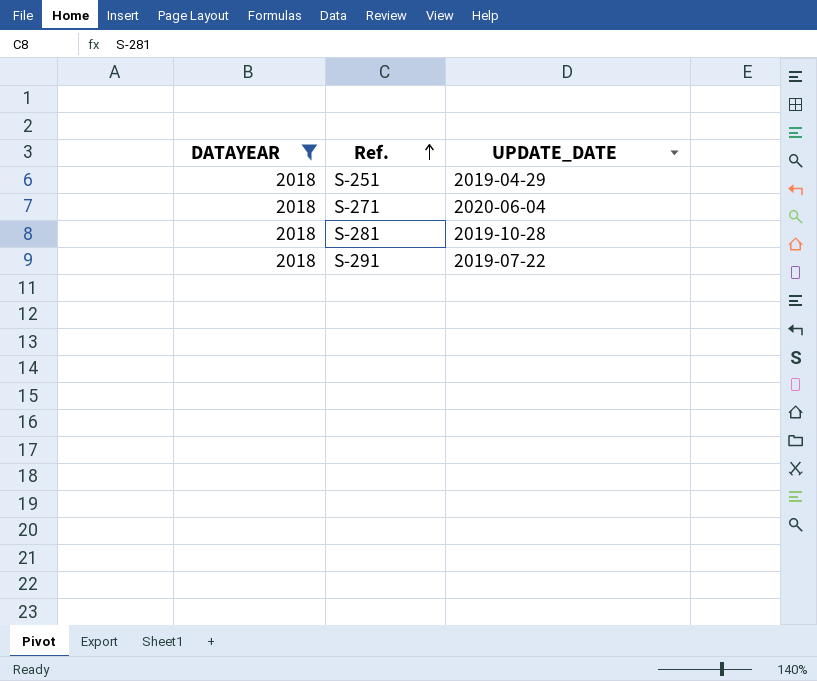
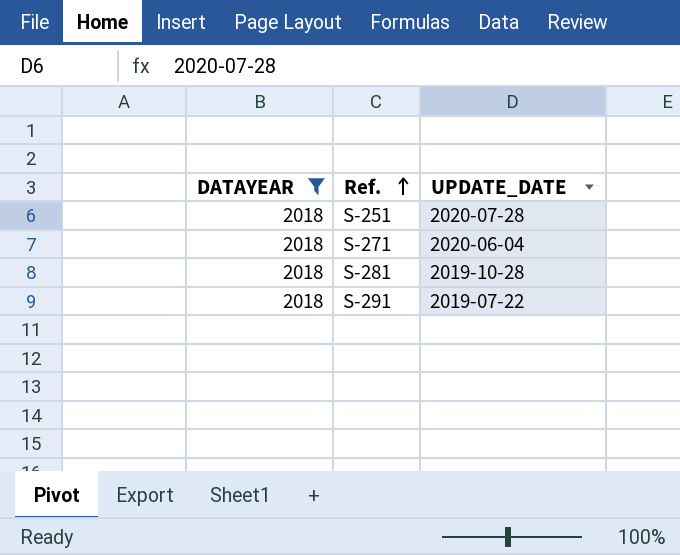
S-251 | UPDATE_DATE: 2019-04-29 -> 2020-07-28

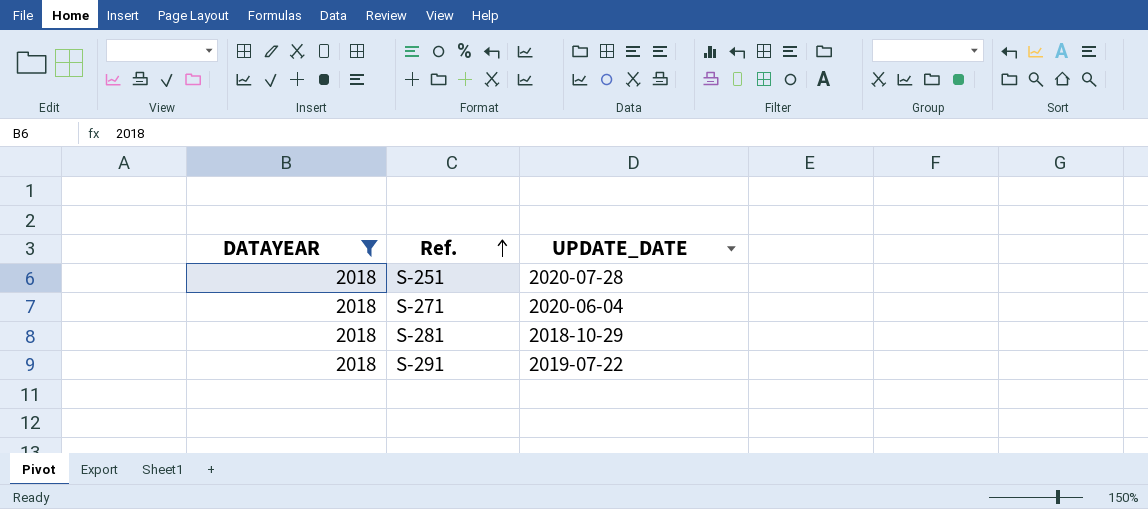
S-281 | UPDATE_DATE: 2019-10-28 -> 2018-10-29

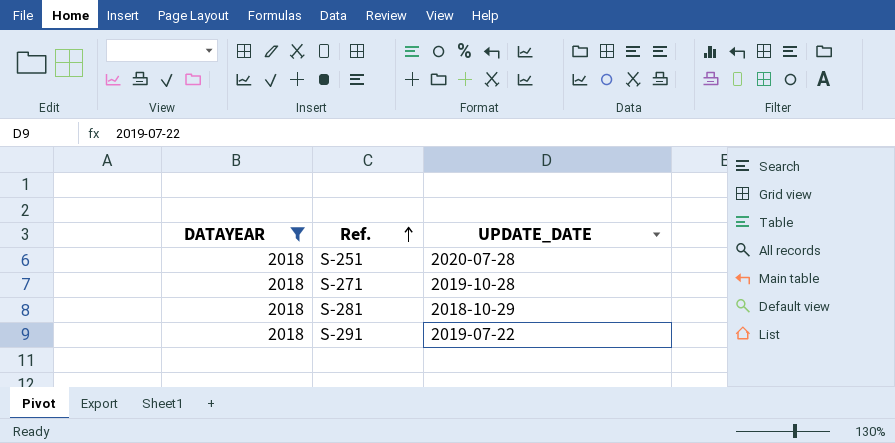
S-271 | UPDATE_DATE: 2020-06-04 -> 2019-10-28

